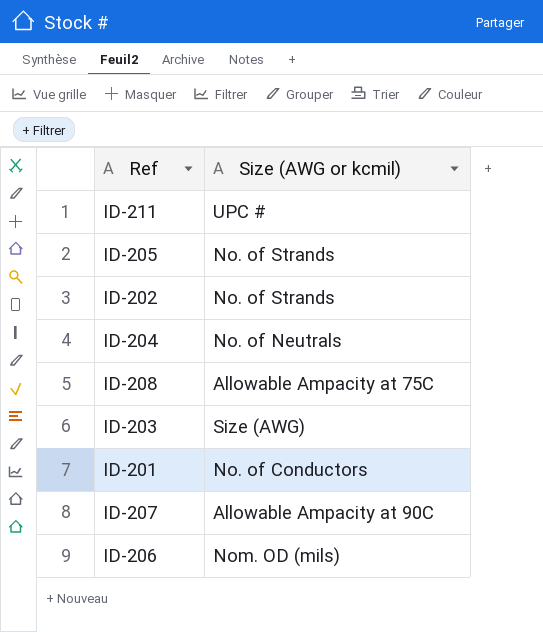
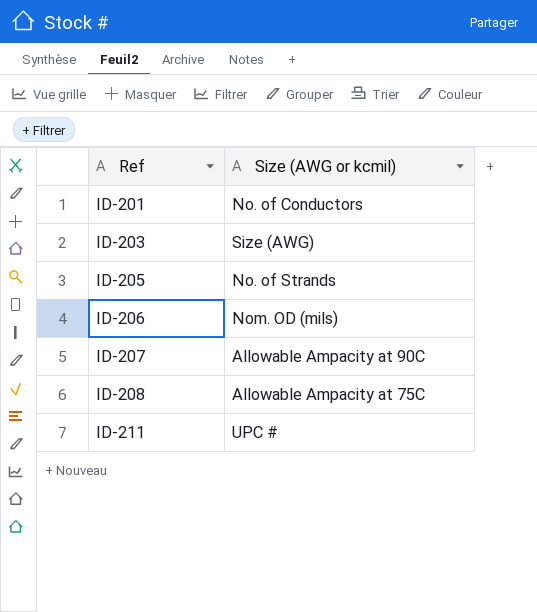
row order: none -> Ref ascending
row ID-202: No. of Strands -> none
row ID-204: No. of Neutrals -> none

